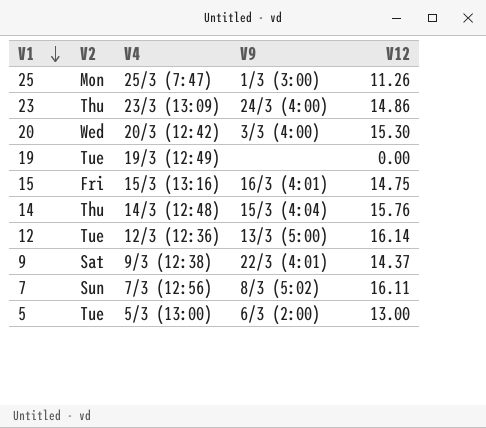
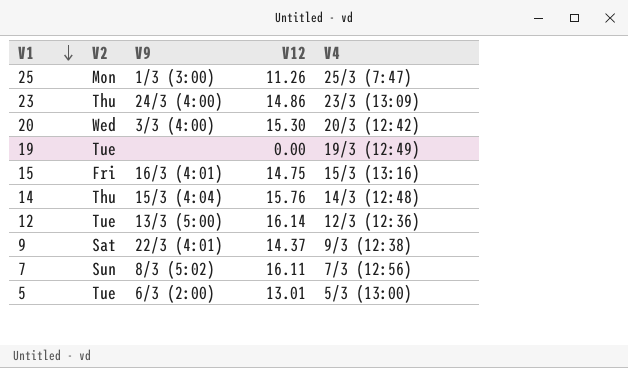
column V4 | position: 3 -> 5
5 | V12: 13.00 -> 13.01

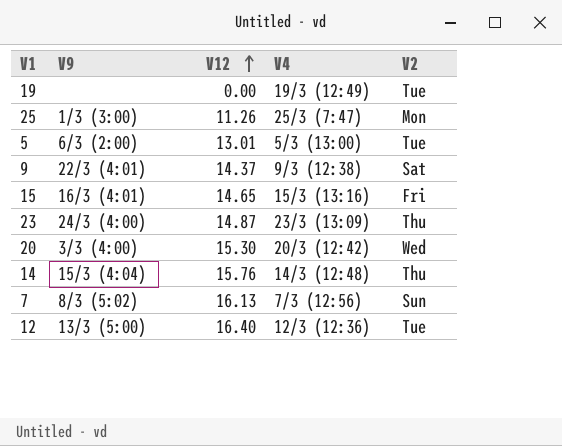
row order: V1 descending -> V12 ascending
column V2 | position: 2 -> 5
15 | V12: 14.75 -> 14.65
23 | V12: 14.86 -> 14.87
7 | V12: 16.11 -> 16.13
12 | V12: 16.14 -> 16.40

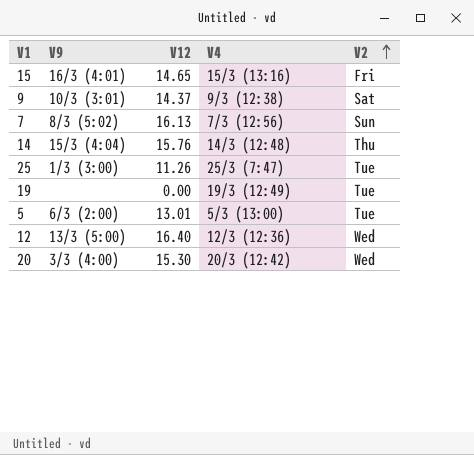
row order: V12 ascending -> V2 ascending
row 23: 24/3 (4:00) | 14.87 | 23/3 (13:09) | Thu -> none
9 | V9: 22/3 (4:01) -> 10/3 (3:01)
25 | V2: Mon -> Tue
12 | V2: Tue -> Wed

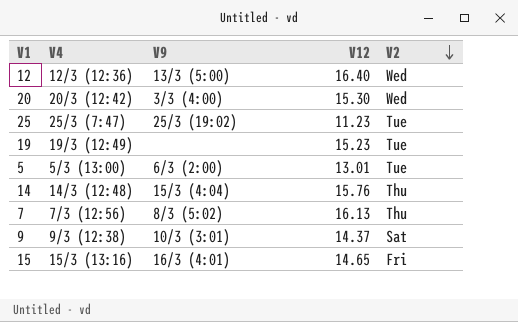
row order: V2 ascending -> V2 descending
column V4 | position: 4 -> 2
25 | V9: 1/3 (3:00) -> 25/3 (19:02)
25 | V12: 11.26 -> 11.23
19 | V12: 0.00 -> 15.23
7 | V2: Sun -> Thu

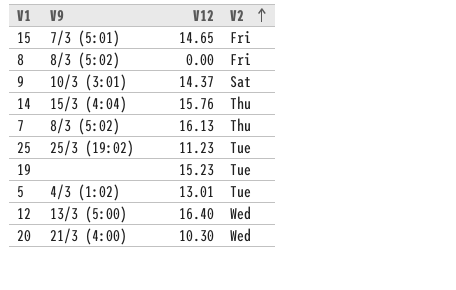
row order: V2 descending -> V2 ascending
column V4 | position: 2 -> none
15 | V9: 16/3 (4:01) -> 7/3 (5:01)
row 8: none -> 8/3 (5:02) | 0.00 | Fri
5 | V9: 6/3 (2:00) -> 4/3 (1:02)
20 | V9: 3/3 (4:00) -> 21/3 (4:00)
20 | V12: 15.30 -> 10.30

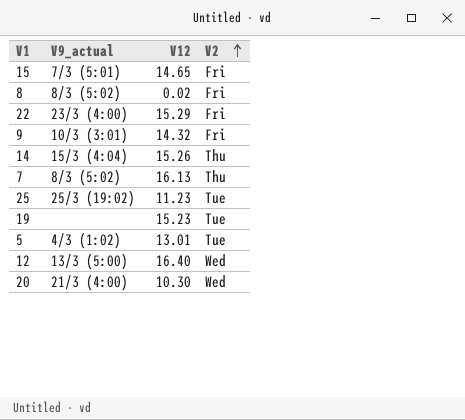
column name: V9 -> V9_actual
8 | V12: 0.00 -> 0.02
row 22: none -> 23/3 (4:00) | 15.29 | Fri
9 | V12: 14.37 -> 14.32
9 | V2: Sat -> Fri
14 | V12: 15.76 -> 15.26

